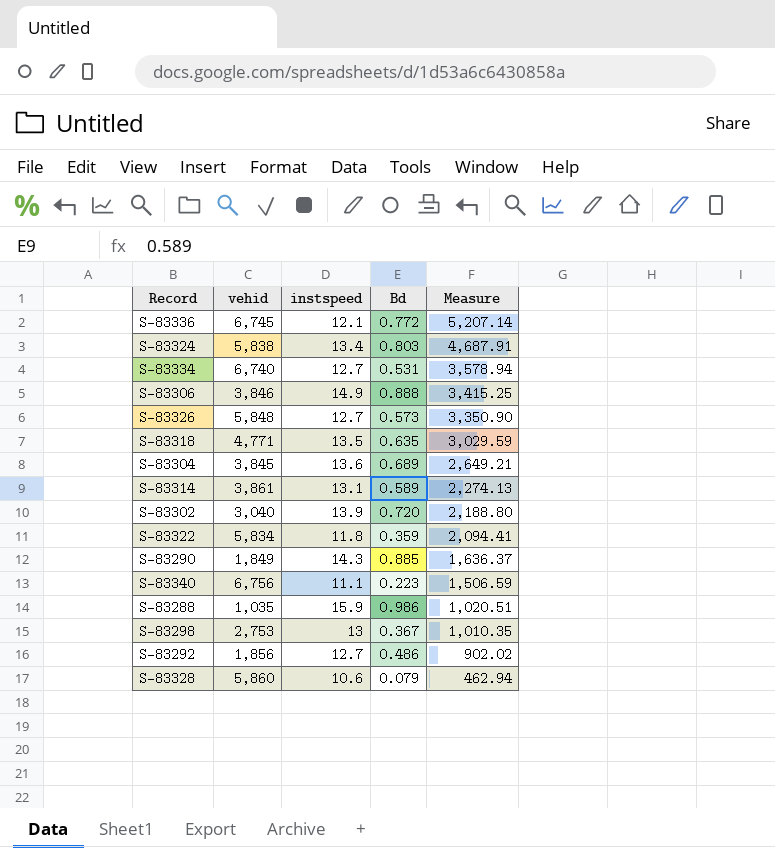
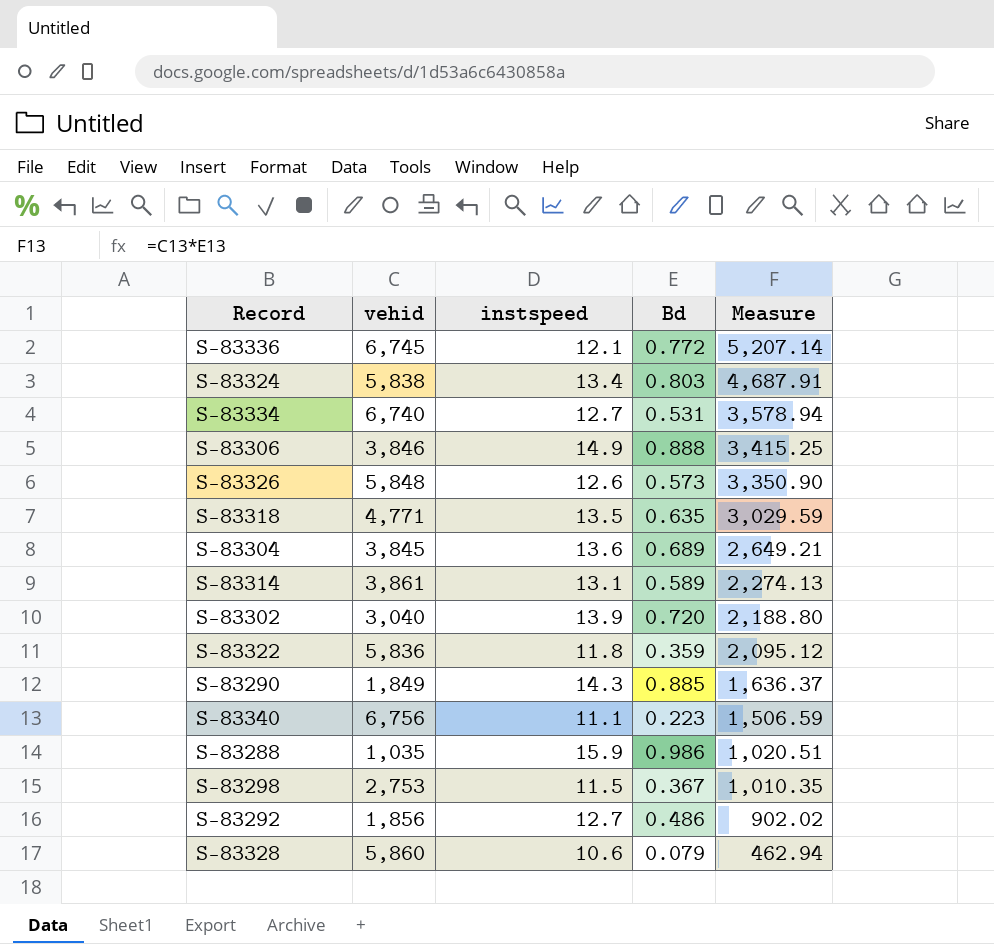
S-83326 | instspeed: 12.7 -> 12.6
S-83322 | vehid: 5,834 -> 5,836
S-83322 | Measure: 2,094.41 -> 2,095.12
S-83298 | instspeed: 13 -> 11.5

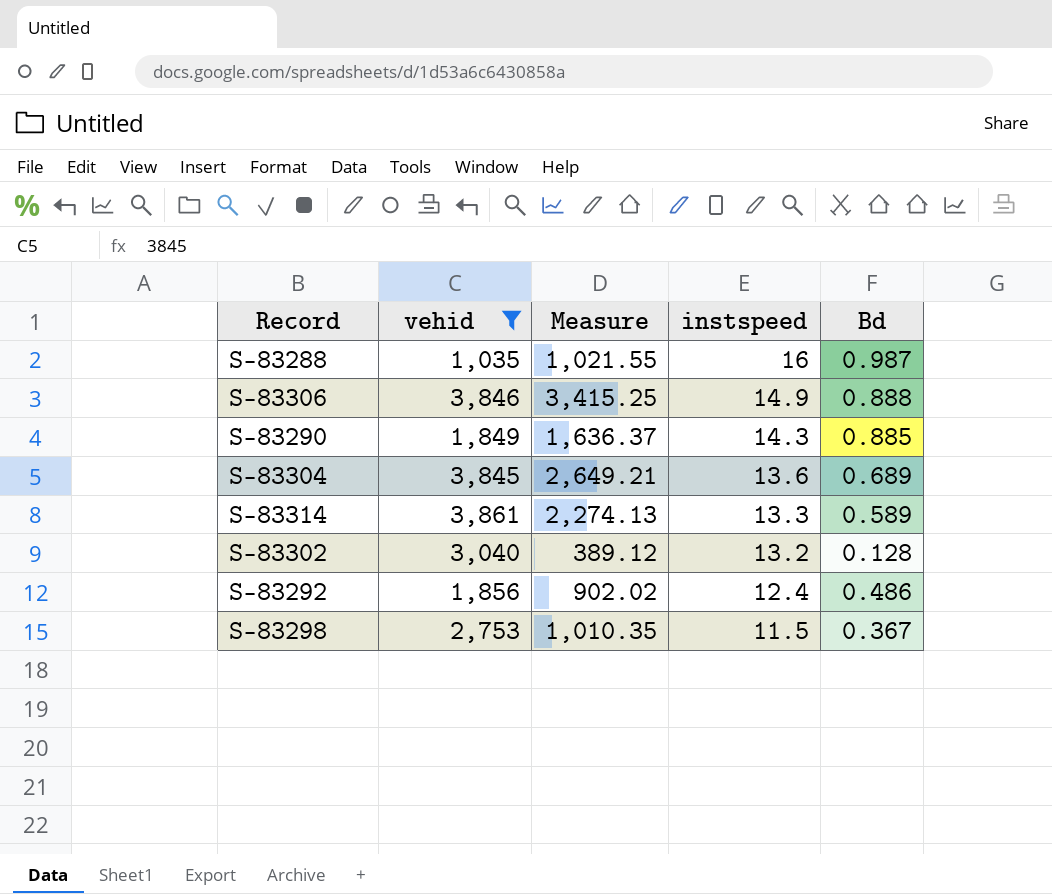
filter: none -> vehid <= 3,861
row order: Measure descending -> instspeed descending
column Measure | position: 5 -> 3
S-83288 | Measure: 1,020.51 -> 1,021.55
S-83288 | instspeed: 15.9 -> 16
S-83288 | Bd: 0.986 -> 0.987
S-83314 | instspeed: 13.1 -> 13.3
S-83302 | Measure: 2,188.80 -> 389.12
S-83302 | instspeed: 13.9 -> 13.2
S-83302 | Bd: 0.720 -> 0.128
S-83292 | instspeed: 12.7 -> 12.4

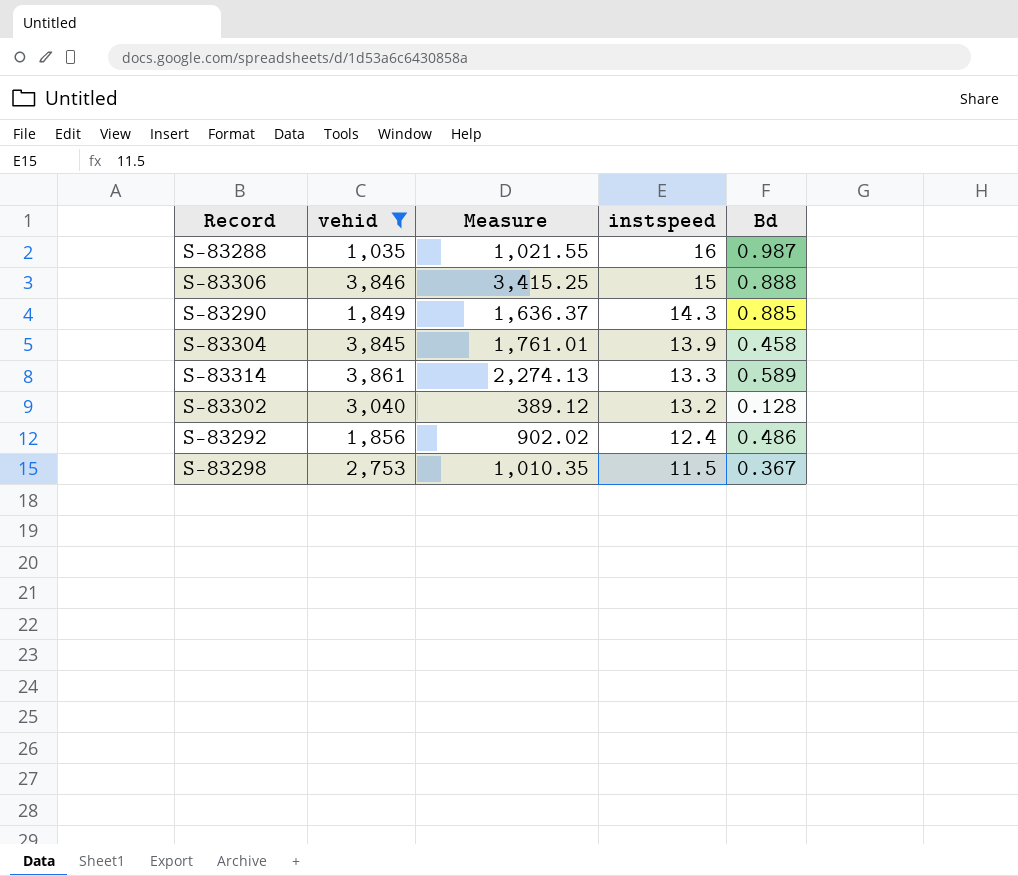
S-83306 | instspeed: 14.9 -> 15
S-83304 | Measure: 2,649.21 -> 1,761.01
S-83304 | instspeed: 13.6 -> 13.9
S-83304 | Bd: 0.689 -> 0.458

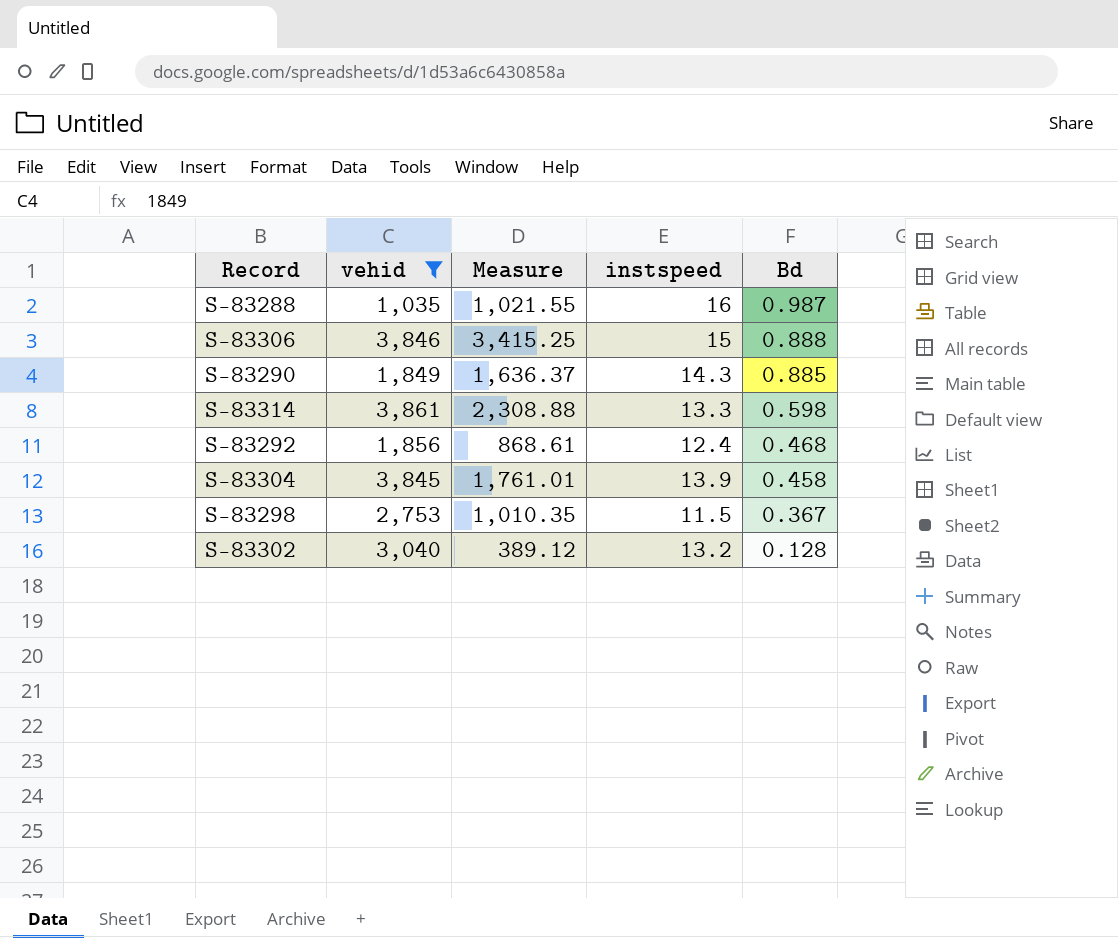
row order: instspeed descending -> Bd descending
S-83314 | Measure: 2,274.13 -> 2,308.88
S-83314 | Bd: 0.589 -> 0.598
S-83292 | Measure: 902.02 -> 868.61
S-83292 | Bd: 0.486 -> 0.468

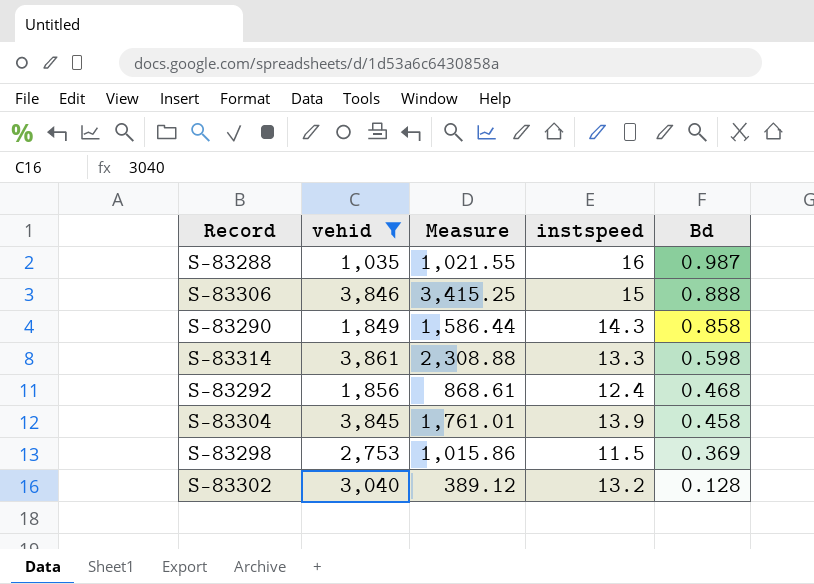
S-83290 | Measure: 1,636.37 -> 1,586.44
S-83290 | Bd: 0.885 -> 0.858
S-83298 | Measure: 1,010.35 -> 1,015.86
S-83298 | Bd: 0.367 -> 0.369

